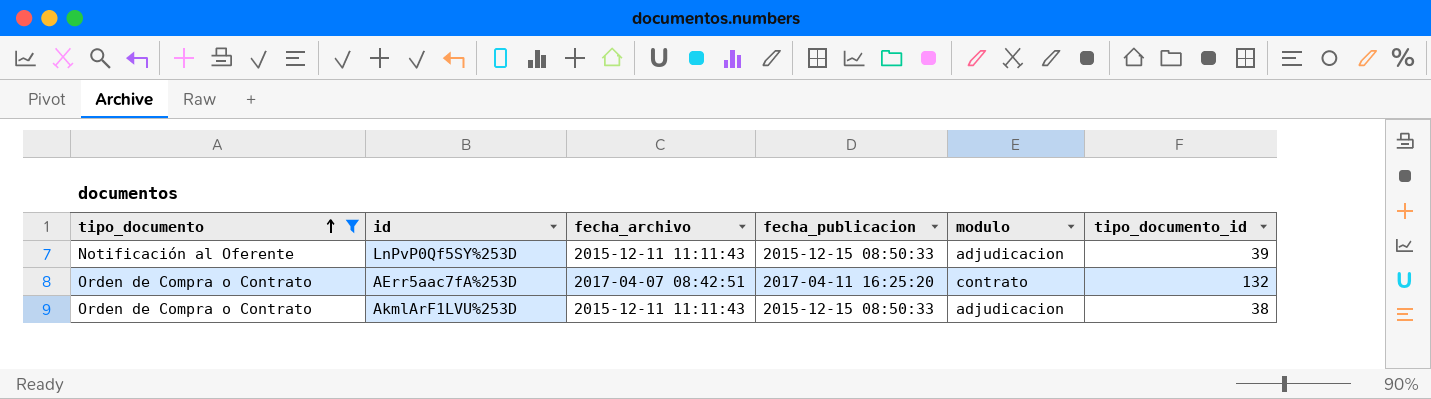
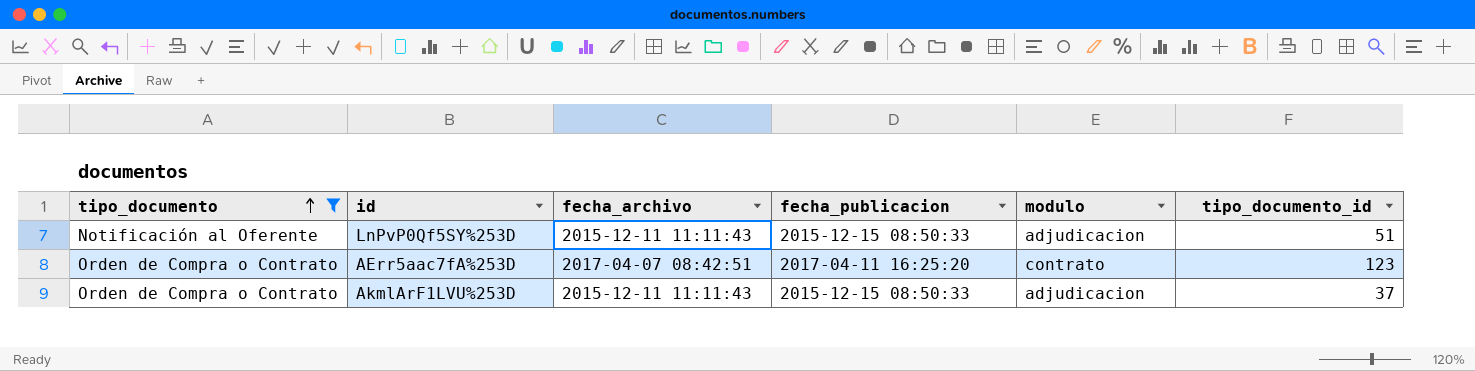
LnPvP0Qf5SY%253D | tipo_documento_id: 39 -> 51
AErr5aac7fA%253D | tipo_documento_id: 132 -> 123
AkmlArF1LVU%253D | tipo_documento_id: 38 -> 37

